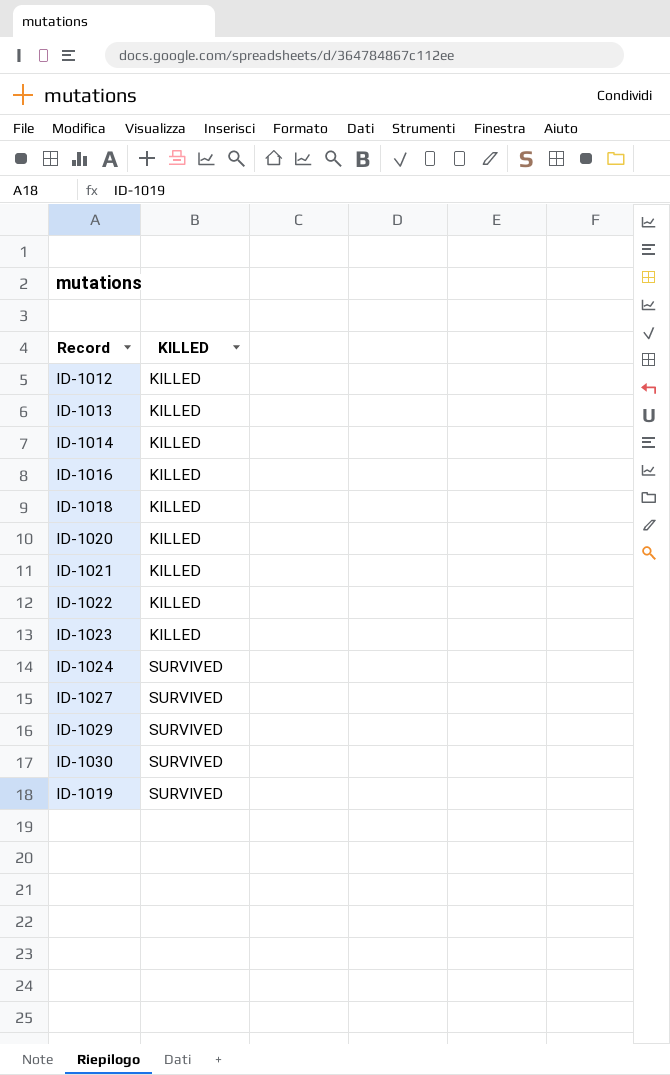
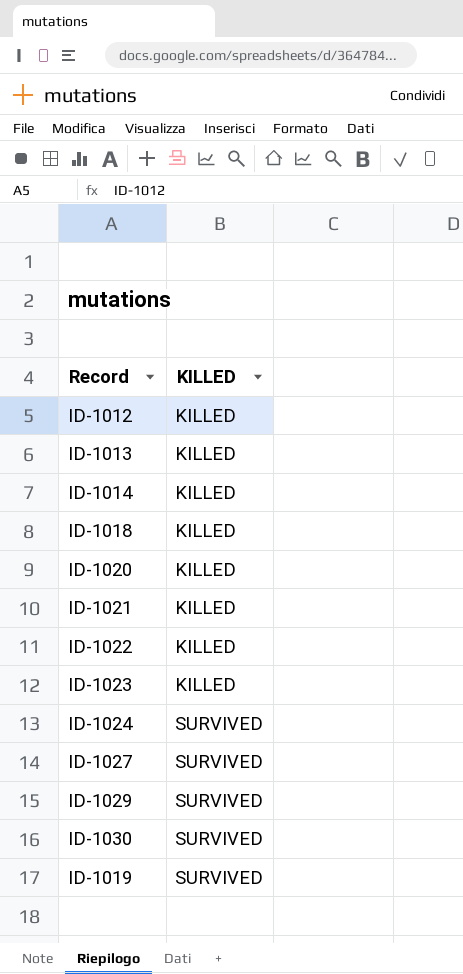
row ID-1016: KILLED -> none

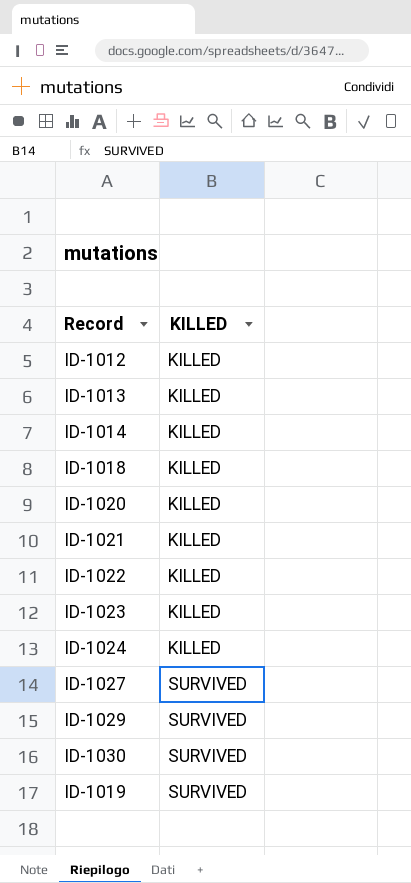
ID-1024 | KILLED: SURVIVED -> KILLED

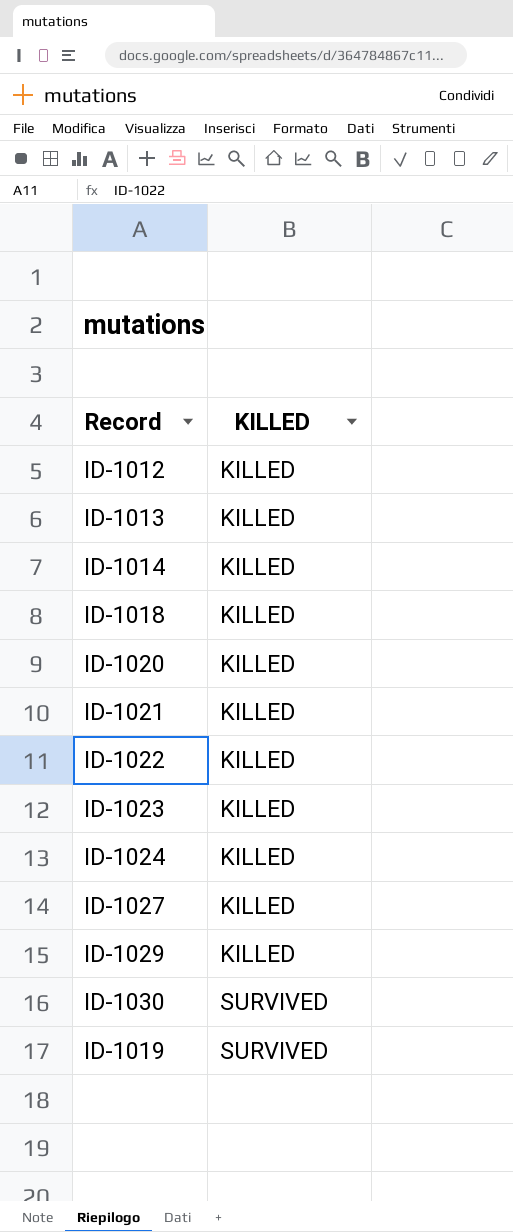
ID-1027 | KILLED: SURVIVED -> KILLED
ID-1029 | KILLED: SURVIVED -> KILLED

